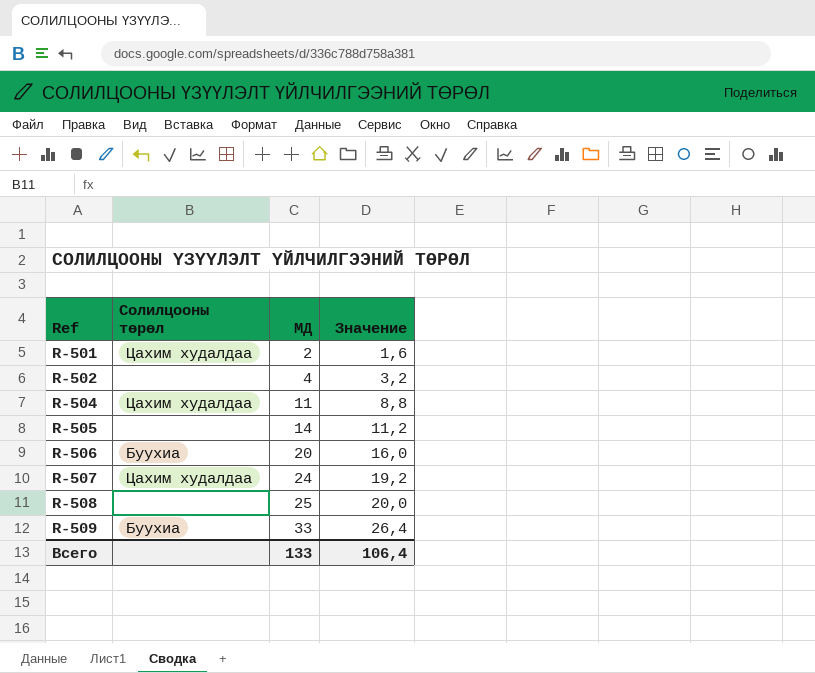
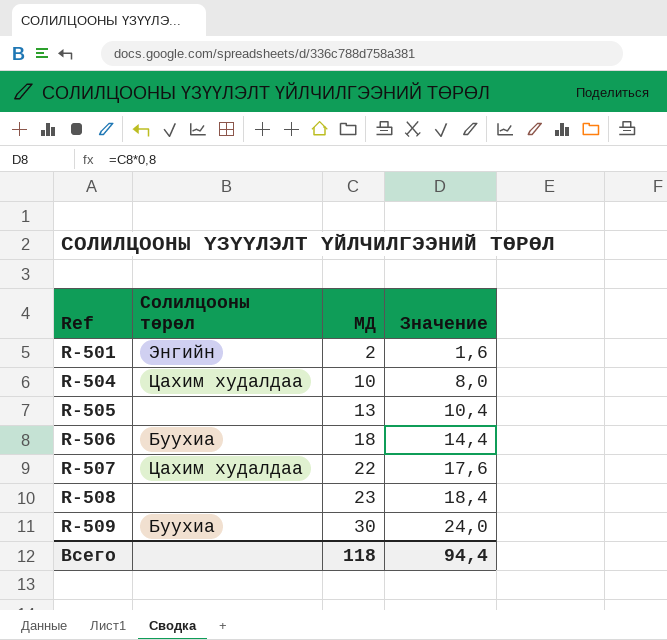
row R-502: none | 4 | 3,2 -> none
R-501 | Солилцооны төрөл: Цахим худалдаа -> Энгийн
R-504 | МД: 11 -> 10
R-504 | Значение: 8,8 -> 8,0
R-505 | МД: 14 -> 13
R-505 | Значение: 11,2 -> 10,4
R-506 | МД: 20 -> 18
R-506 | Значение: 16,0 -> 14,4
R-507 | МД: 24 -> 22
R-507 | Значение: 19,2 -> 17,6
R-508 | МД: 25 -> 23
R-508 | Значение: 20,0 -> 18,4
R-509 | МД: 33 -> 30
R-509 | Значение: 26,4 -> 24,0
Всего | МД: 133 -> 118
Всего | Значение: 106,4 -> 94,4

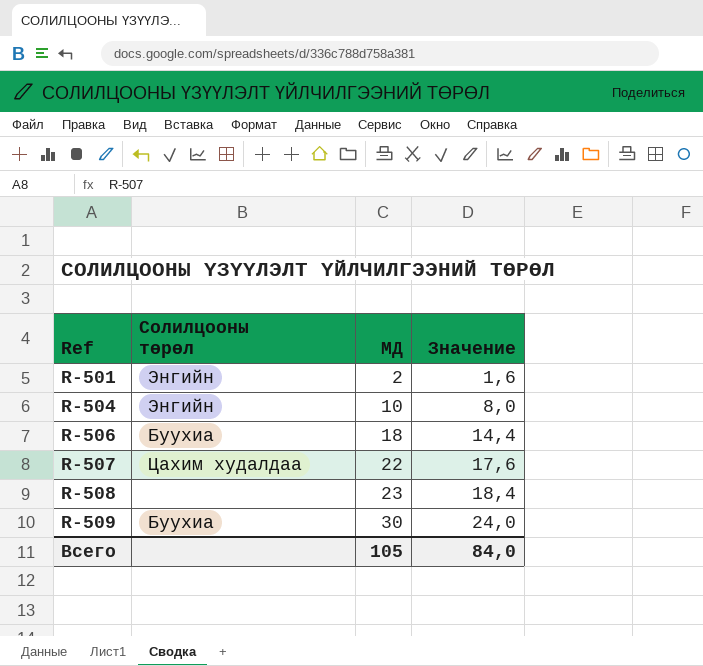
row R-505: none | 13 | 10,4 -> none
R-504 | Солилцооны төрөл: Цахим худалдаа -> Энгийн
Всего | МД: 118 -> 105
Всего | Значение: 94,4 -> 84,0

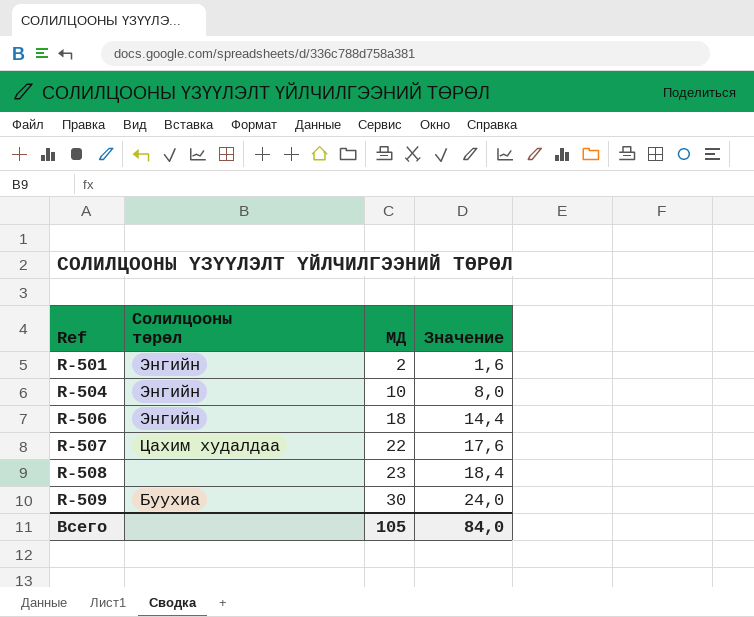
R-506 | Солилцооны төрөл: Буухиа -> Энгийн

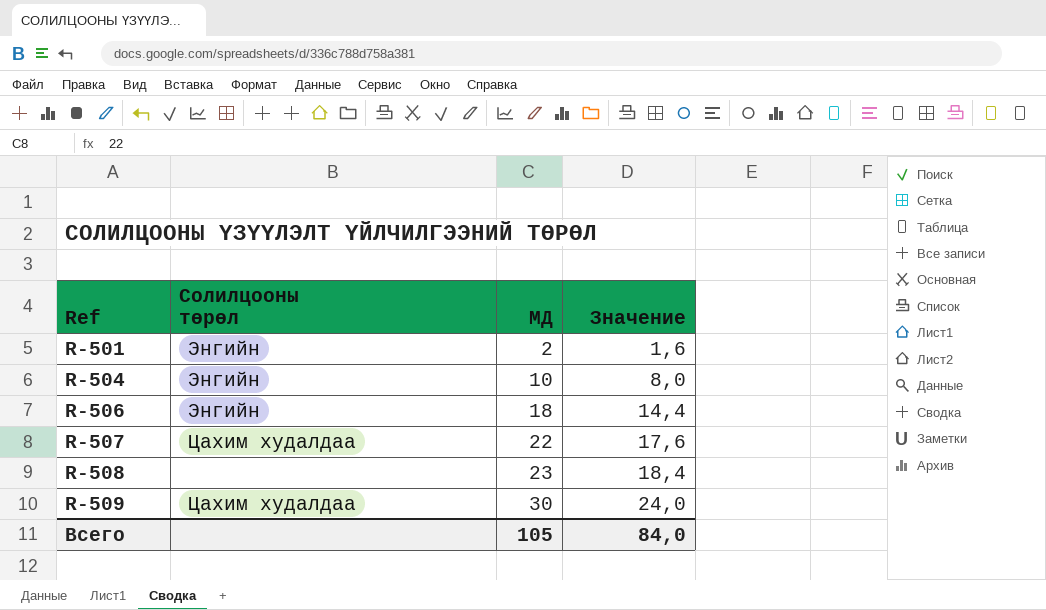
R-509 | Солилцооны төрөл: Буухиа -> Цахим худалдаа

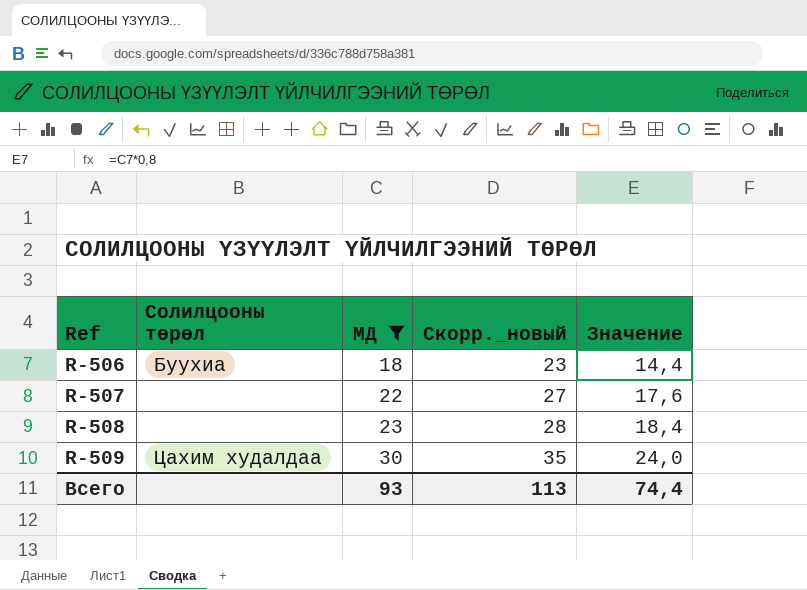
filter: none -> МД >= 18
column Скорр._новый | formula: none -> [МД] + 5
R-506 | Солилцооны төрөл: Энгийн -> Буухиа
R-507 | Солилцооны төрөл: Цахим худалдаа -> none
Всего | МД: 105 -> 93
Всего | Значение: 84,0 -> 74,4

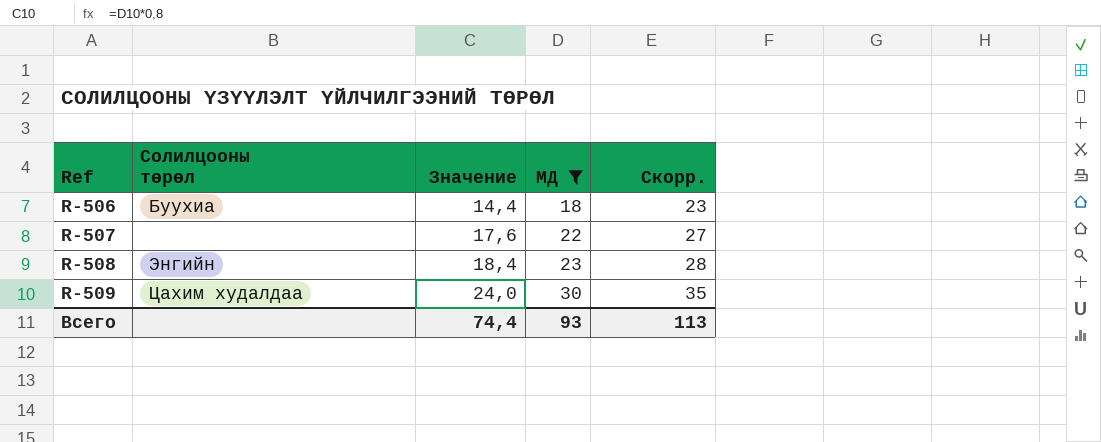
column Значение | position: 5 -> 3
column name: Скорр._новый -> Скорр.
R-508 | Солилцооны төрөл: none -> Энгийн

